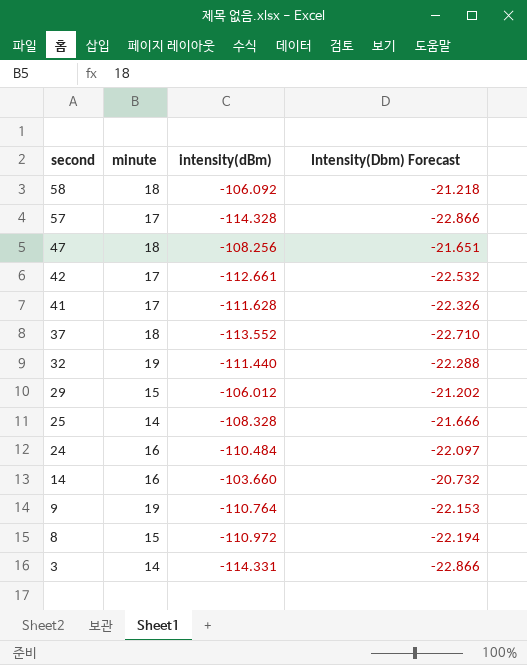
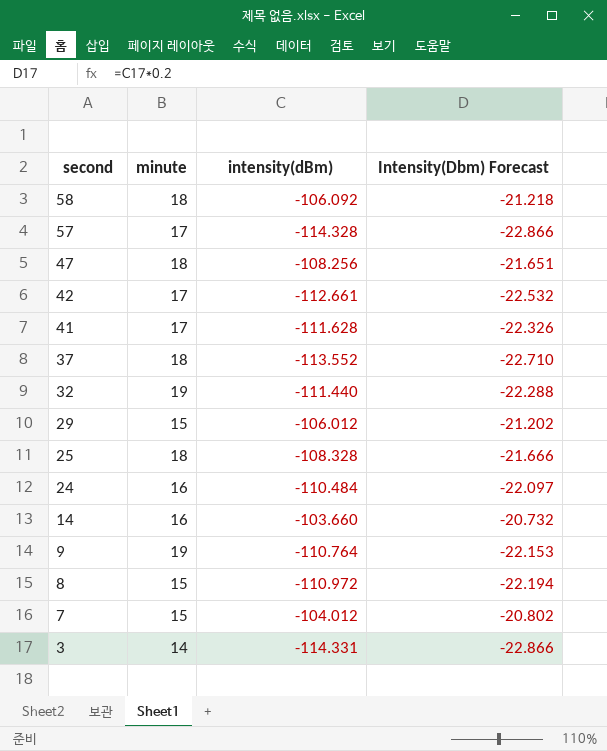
25 | minute: 14 -> 18
row 7: none -> 15 | -104.012 | -20.802

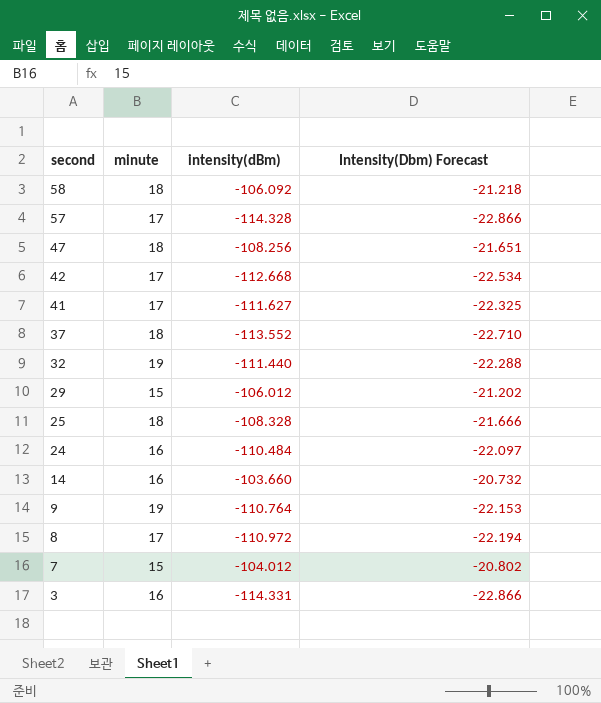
42 | intensity(dBm): -112.661 -> -112.668
42 | Intensity(Dbm) Forecast: -22.532 -> -22.534
41 | intensity(dBm): -111.628 -> -111.627
41 | Intensity(Dbm) Forecast: -22.326 -> -22.325
8 | minute: 15 -> 17
3 | minute: 14 -> 16

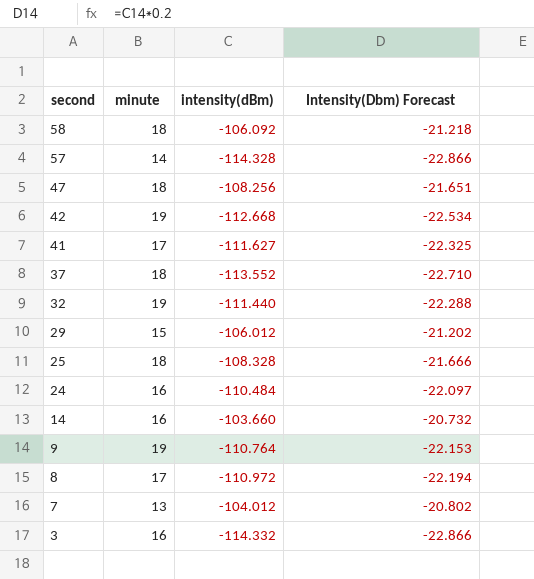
57 | minute: 17 -> 14
42 | minute: 17 -> 19
7 | minute: 15 -> 13
3 | intensity(dBm): -114.331 -> -114.332

